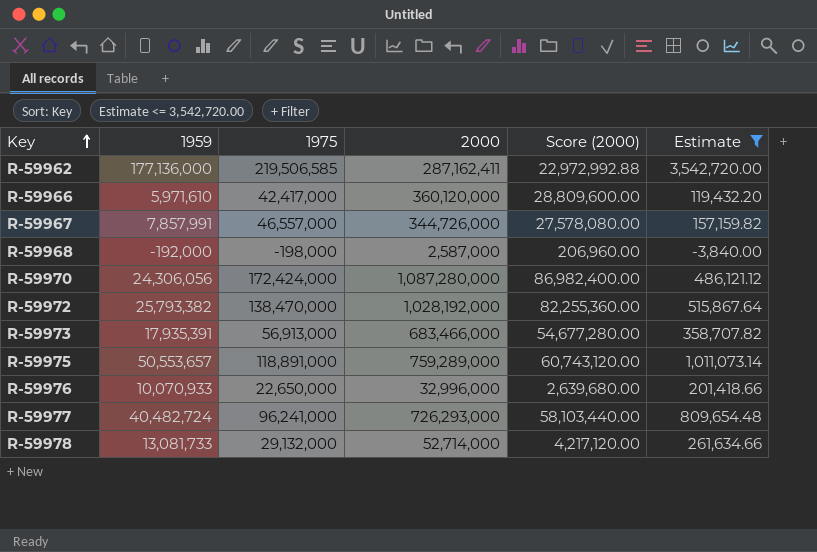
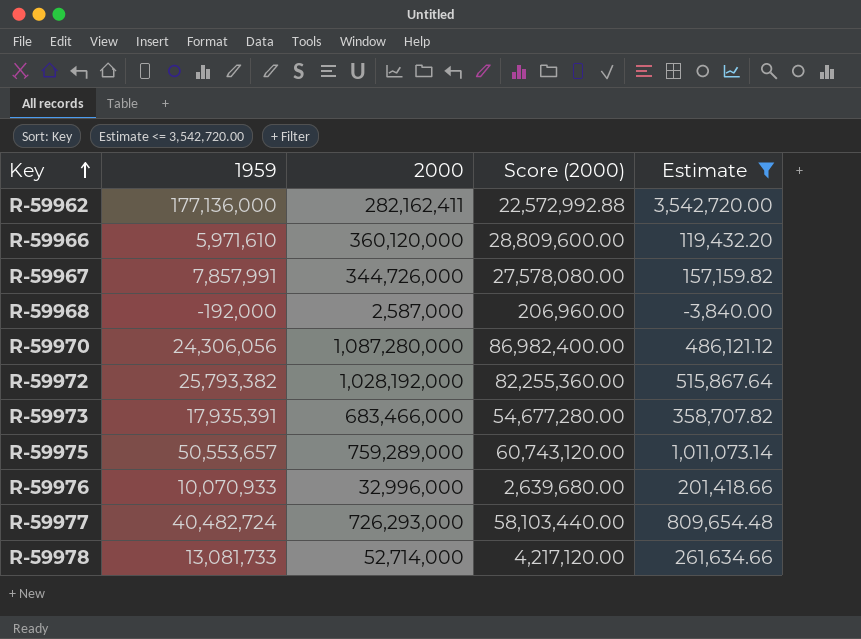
column 1975 | position: 3 -> none
R-59962 | 2000: 287,162,411 -> 282,162,411
R-59962 | Score (2000): 22,972,992.88 -> 22,572,992.88

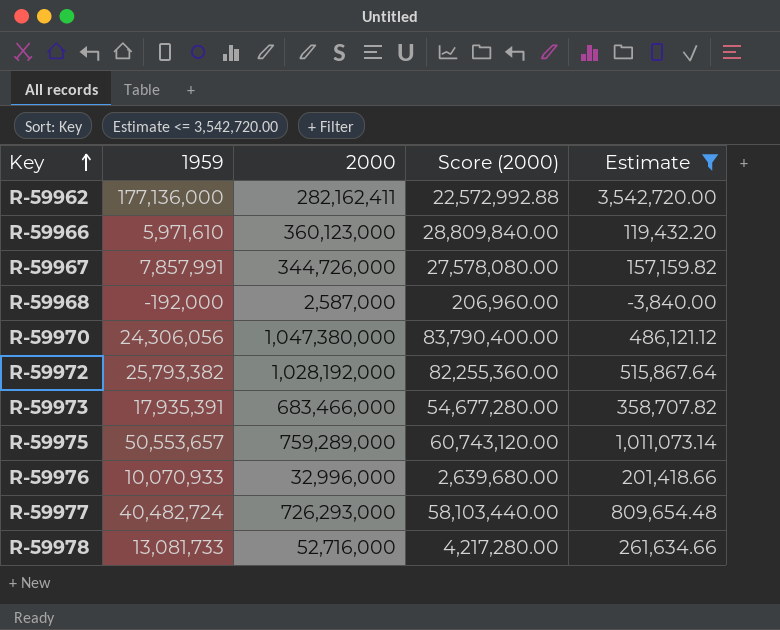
R-59966 | 2000: 360,120,000 -> 360,123,000
R-59966 | Score (2000): 28,809,600.00 -> 28,809,840.00
R-59970 | 2000: 1,087,280,000 -> 1,047,380,000
R-59970 | Score (2000): 86,982,400.00 -> 83,790,400.00
R-59978 | 2000: 52,714,000 -> 52,716,000
R-59978 | Score (2000): 4,217,120.00 -> 4,217,280.00

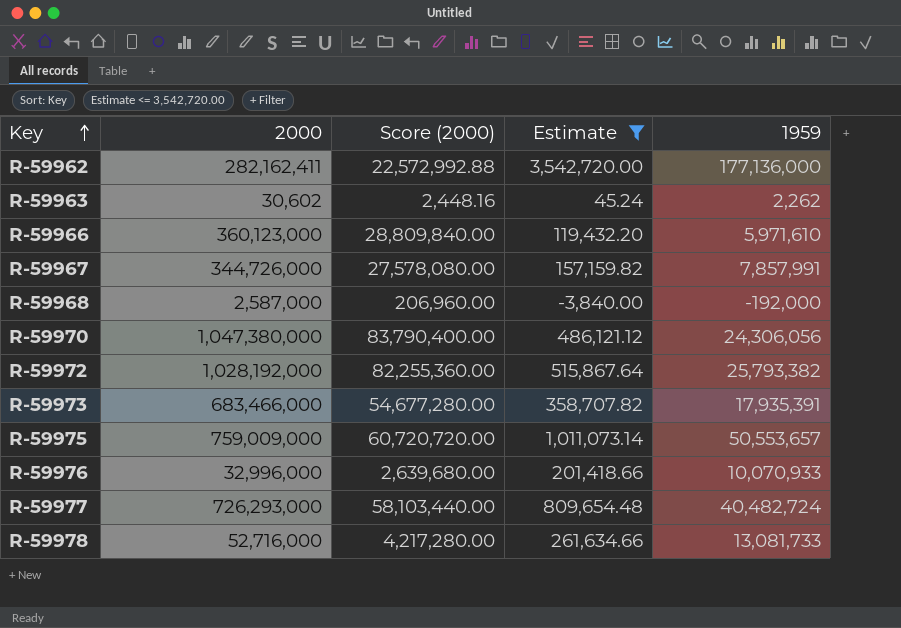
column 1959 | position: 2 -> 5
row R-59963: none -> 30,602 | 2,448.16 | 45.24 | 2,262
R-59975 | 2000: 759,289,000 -> 759,009,000
R-59975 | Score (2000): 60,743,120.00 -> 60,720,720.00

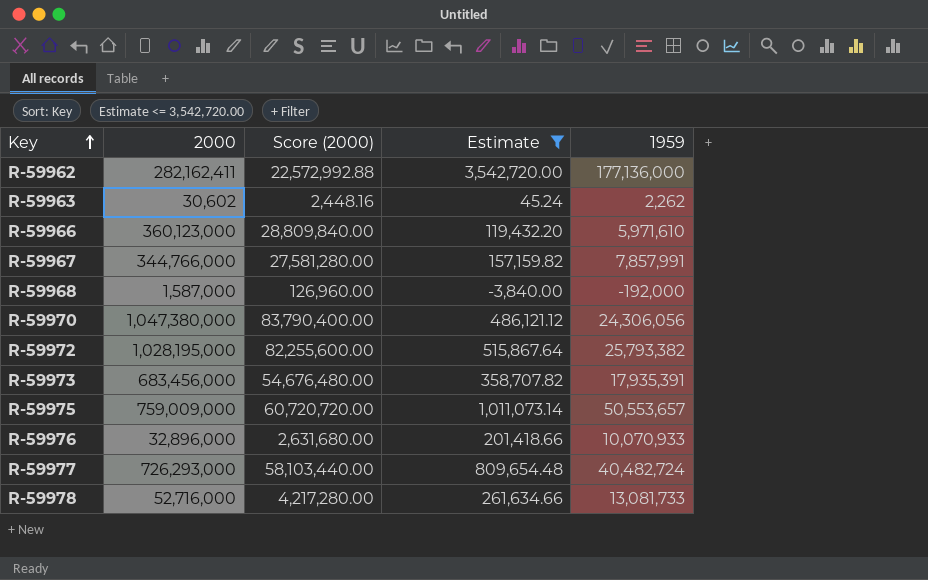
R-59967 | 2000: 344,726,000 -> 344,766,000
R-59967 | Score (2000): 27,578,080.00 -> 27,581,280.00
R-59968 | 2000: 2,587,000 -> 1,587,000
R-59968 | Score (2000): 206,960.00 -> 126,960.00
R-59972 | 2000: 1,028,192,000 -> 1,028,195,000
R-59972 | Score (2000): 82,255,360.00 -> 82,255,600.00
R-59973 | 2000: 683,466,000 -> 683,456,000
R-59973 | Score (2000): 54,677,280.00 -> 54,676,480.00
R-59976 | 2000: 32,996,000 -> 32,896,000
R-59976 | Score (2000): 2,639,680.00 -> 2,631,680.00

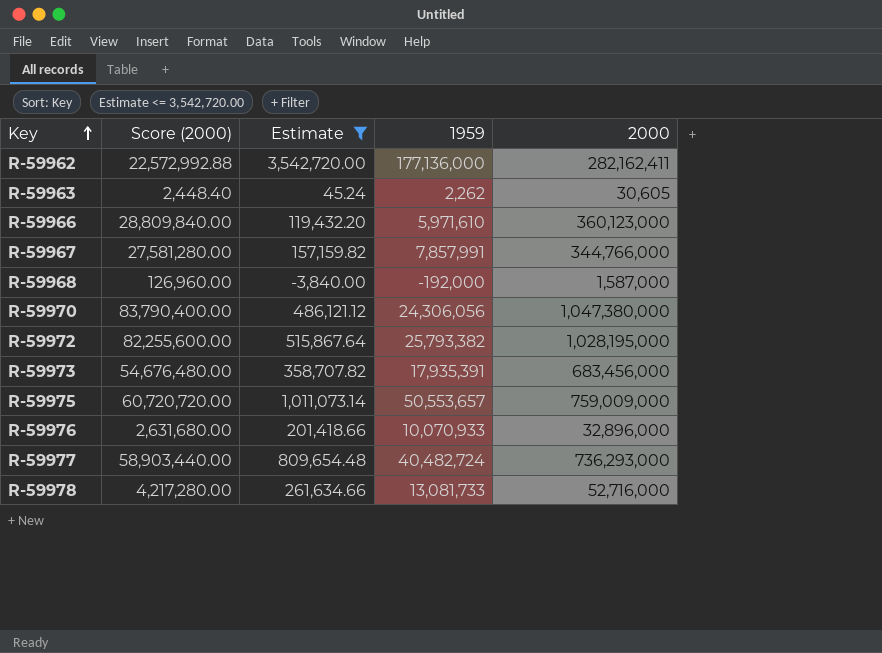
column 2000 | position: 2 -> 5
R-59963 | Score (2000): 2,448.16 -> 2,448.40
R-59963 | 2000: 30,602 -> 30,605
R-59977 | Score (2000): 58,103,440.00 -> 58,903,440.00
R-59977 | 2000: 726,293,000 -> 736,293,000

